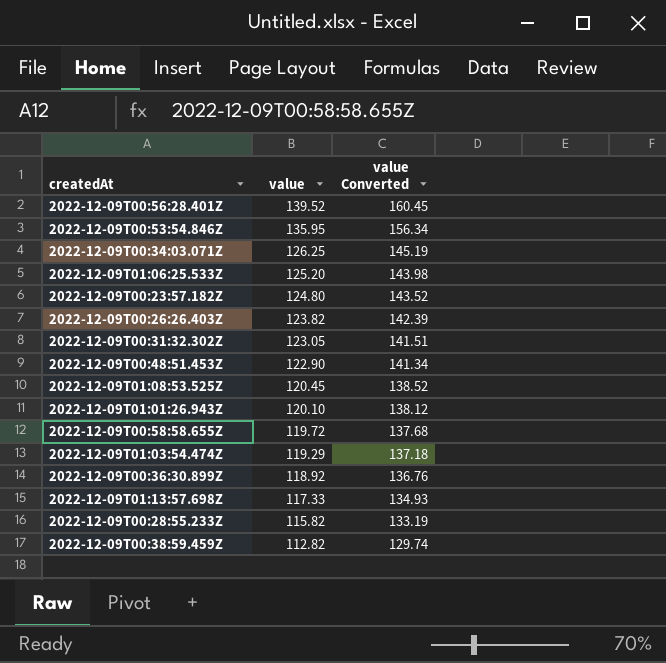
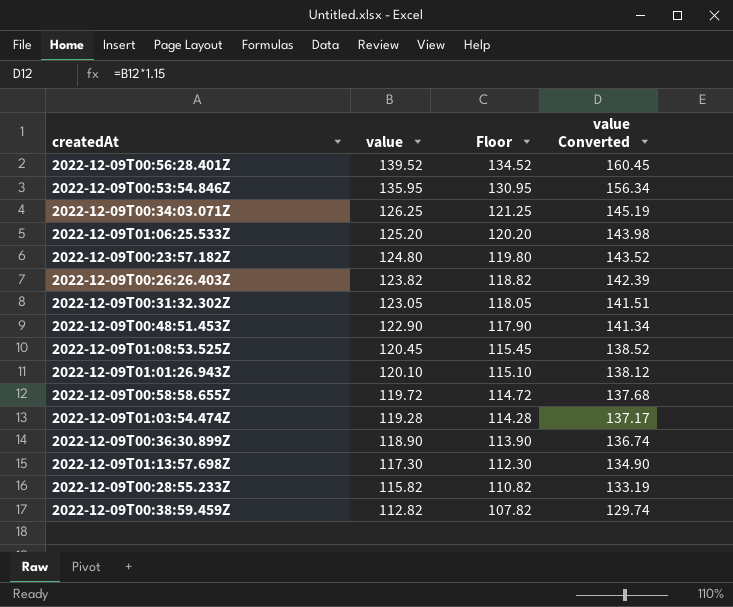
column Floor | formula: none -> [value] - 5
2022-12-09T01:03:54.474Z | value: 119.29 -> 119.28
2022-12-09T01:03:54.474Z | value Converted: 137.18 -> 137.17
2022-12-09T00:36:30.899Z | value: 118.92 -> 118.90
2022-12-09T00:36:30.899Z | value Converted: 136.76 -> 136.74
2022-12-09T01:13:57.698Z | value: 117.33 -> 117.30
2022-12-09T01:13:57.698Z | value Converted: 134.93 -> 134.90

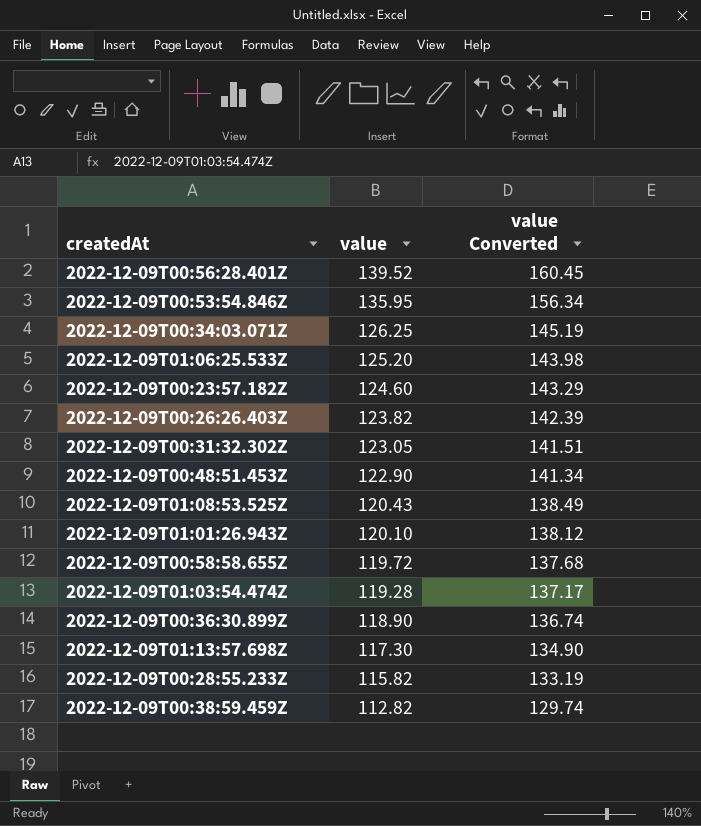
column Floor | formula: [value] - 5 -> none
2022-12-09T00:23:57.182Z | value: 124.80 -> 124.60
2022-12-09T00:23:57.182Z | value Converted: 143.52 -> 143.29
2022-12-09T01:08:53.525Z | value: 120.45 -> 120.43
2022-12-09T01:08:53.525Z | value Converted: 138.52 -> 138.49

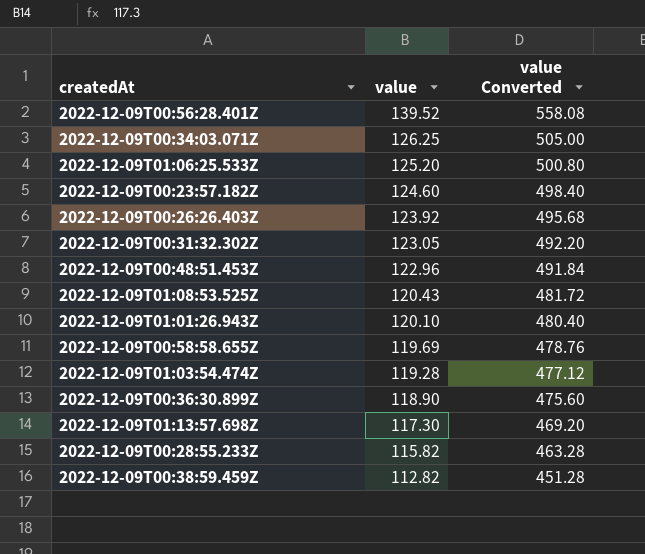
column value Converted | formula: [value] * 1.15 -> [value] * 4
row 2022-12-09T00:53:54.846Z: 135.95 | 156.34 -> none
2022-12-09T00:26:26.403Z | value: 123.82 -> 123.92
2022-12-09T00:48:51.453Z | value: 122.90 -> 122.96
2022-12-09T00:58:58.655Z | value: 119.72 -> 119.69

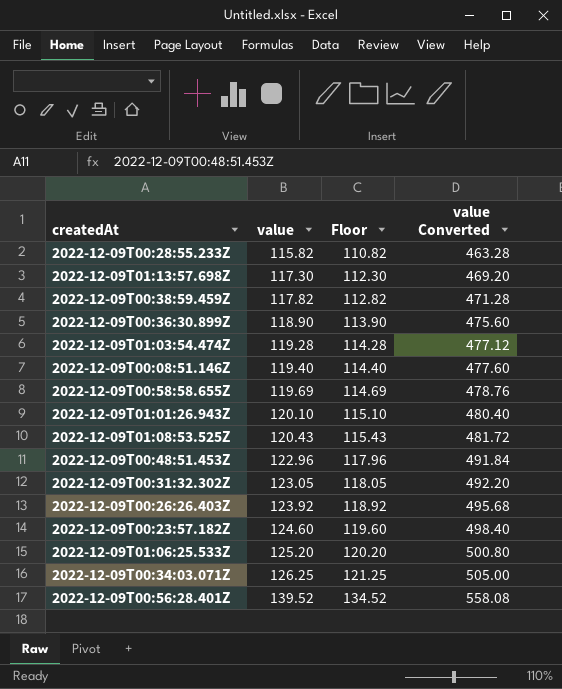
row order: value descending -> value ascending
column Floor | formula: none -> [value] - 5
2022-12-09T00:38:59.459Z | value: 112.82 -> 117.82
2022-12-09T00:38:59.459Z | value Converted: 451.28 -> 471.28
row 2022-12-09T00:08:51.146Z: none -> 119.40 | 114.40 | 477.60

